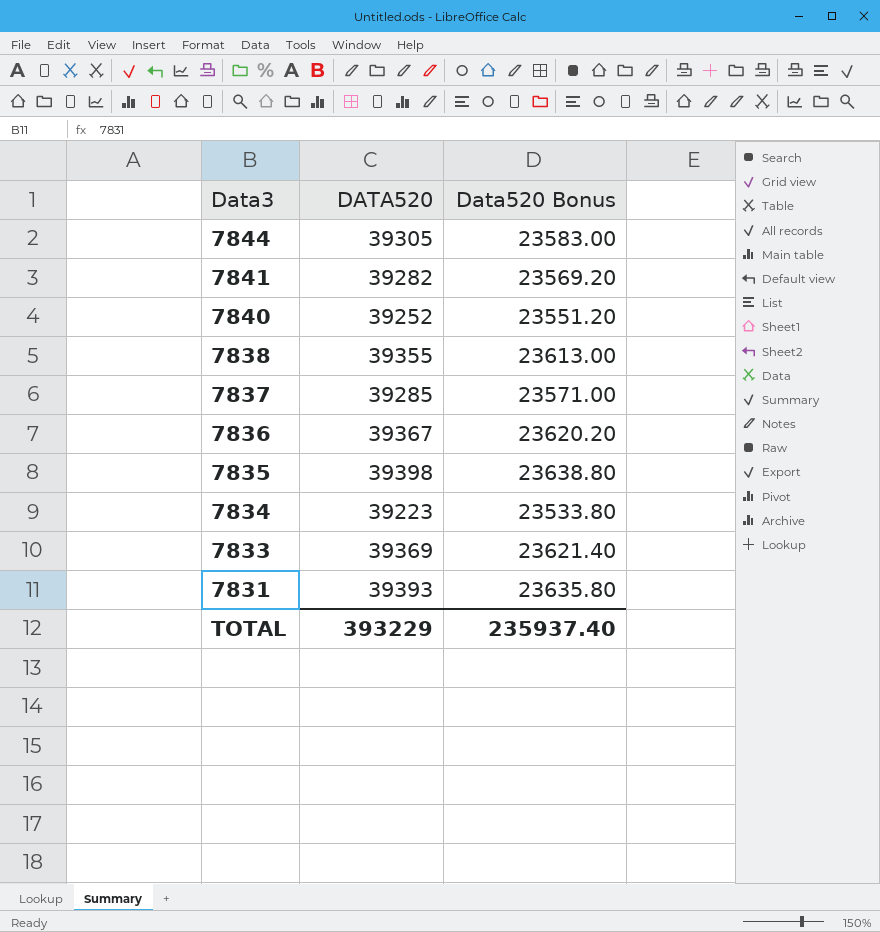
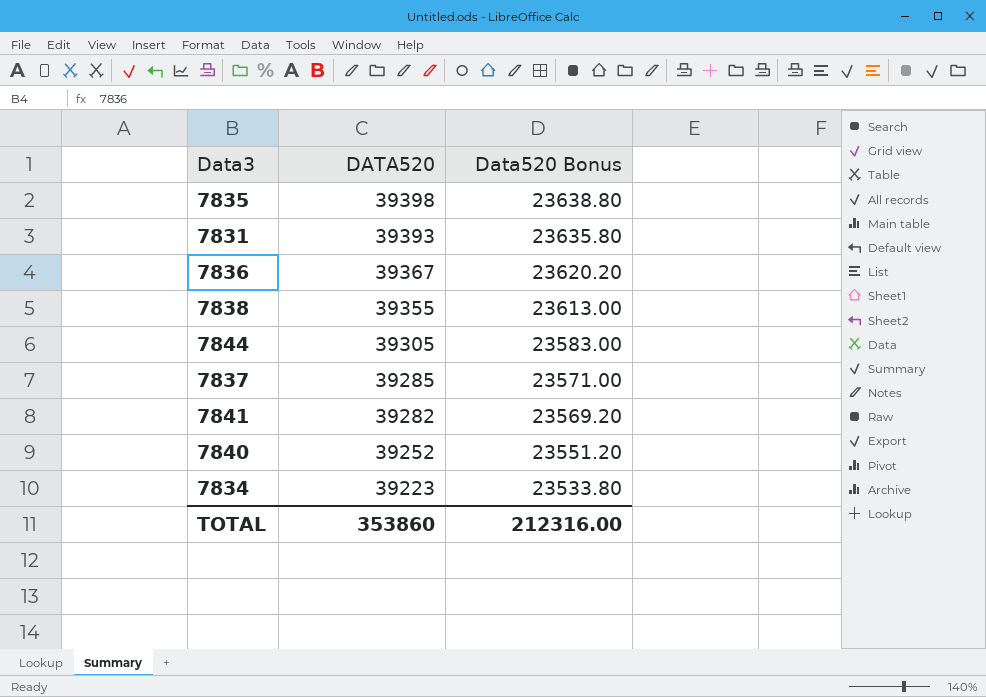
row order: Data3 descending -> DATA520 descending
row 7833: 39369 | 23621.40 -> none
TOTAL | DATA520: 393229 -> 353860
TOTAL | Data520 Bonus: 235937.40 -> 212316.00

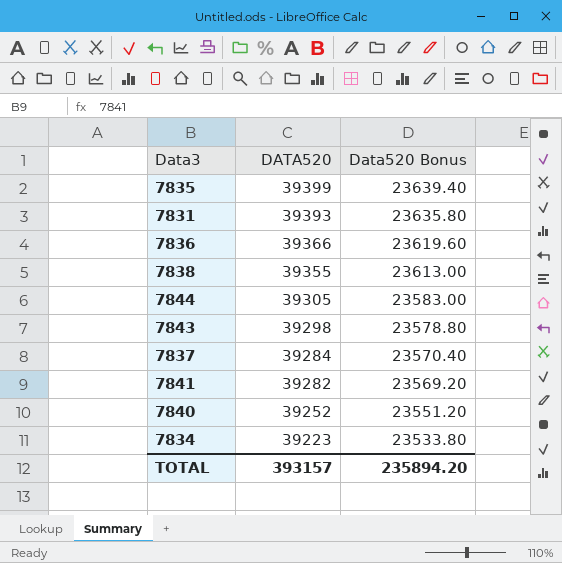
7835 | DATA520: 39398 -> 39399
7835 | Data520 Bonus: 23638.80 -> 23639.40
7836 | DATA520: 39367 -> 39366
7836 | Data520 Bonus: 23620.20 -> 23619.60
row 7843: none -> 39298 | 23578.80
7837 | DATA520: 39285 -> 39284
7837 | Data520 Bonus: 23571.00 -> 23570.40
TOTAL | DATA520: 353860 -> 393157
TOTAL | Data520 Bonus: 212316.00 -> 235894.20

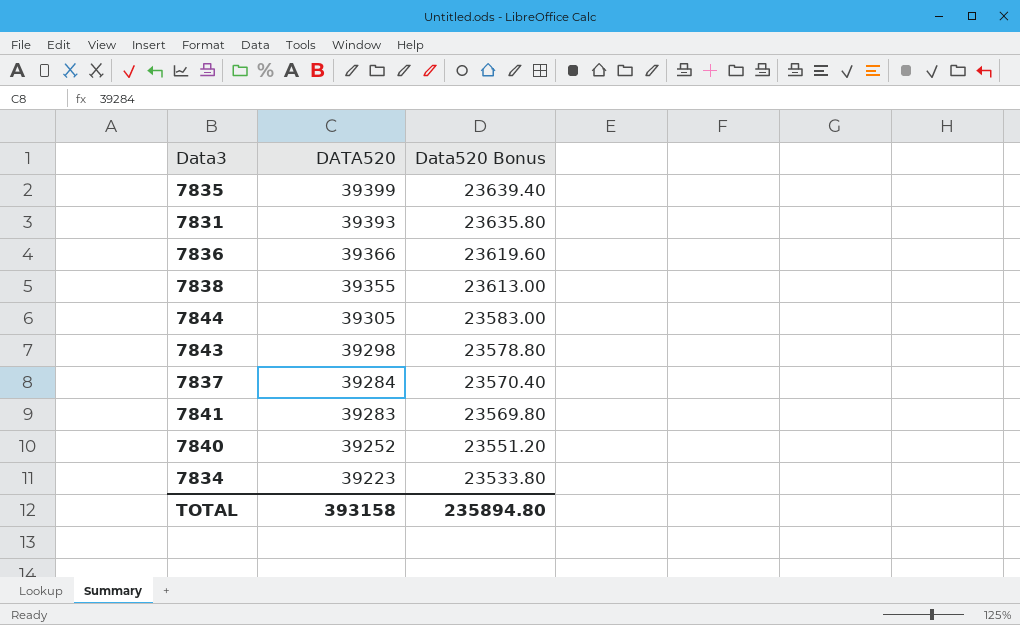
7841 | DATA520: 39282 -> 39283
7841 | Data520 Bonus: 23569.20 -> 23569.80
TOTAL | DATA520: 393157 -> 393158
TOTAL | Data520 Bonus: 235894.20 -> 235894.80

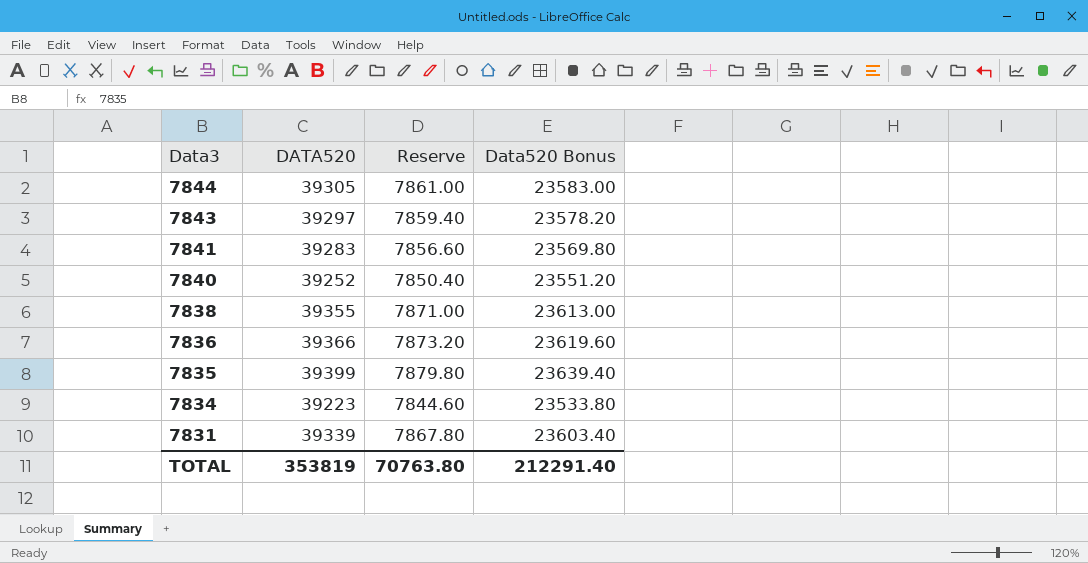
row order: DATA520 descending -> Data3 descending
column Reserve | formula: none -> [DATA520] * 0.2
row 7837: 39284 | 23570.40 -> none
7843 | DATA520: 39298 -> 39297
7843 | Data520 Bonus: 23578.80 -> 23578.20
7831 | DATA520: 39393 -> 39339
7831 | Data520 Bonus: 23635.80 -> 23603.40
TOTAL | DATA520: 393158 -> 353819
TOTAL | Data520 Bonus: 235894.80 -> 212291.40

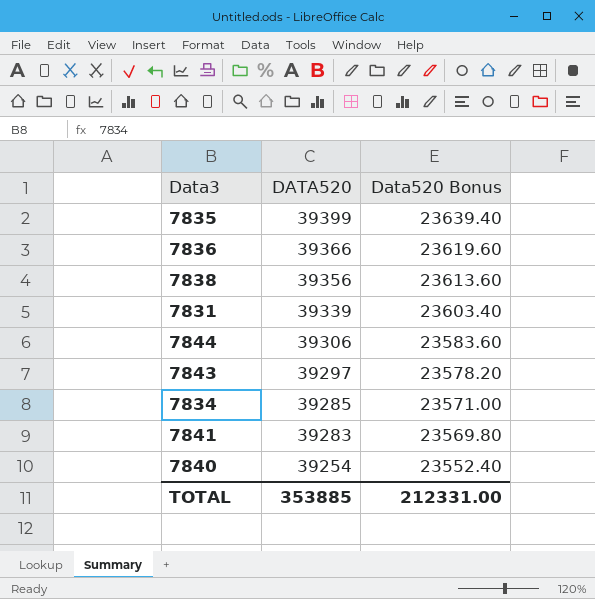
row order: Data3 descending -> DATA520 descending
column Reserve | formula: [DATA520] * 0.2 -> none
7838 | DATA520: 39355 -> 39356
7838 | Data520 Bonus: 23613.00 -> 23613.60
7844 | DATA520: 39305 -> 39306
7844 | Data520 Bonus: 23583.00 -> 23583.60
7834 | DATA520: 39223 -> 39285
7834 | Data520 Bonus: 23533.80 -> 23571.00
7840 | DATA520: 39252 -> 39254
7840 | Data520 Bonus: 23551.20 -> 23552.40
TOTAL | DATA520: 353819 -> 353885
TOTAL | Data520 Bonus: 212291.40 -> 212331.00

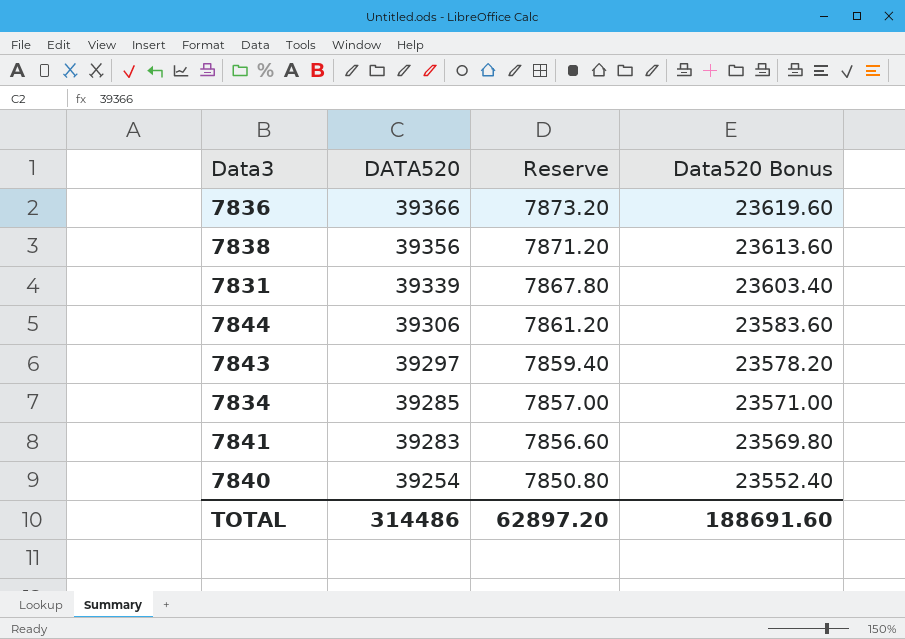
column Reserve | formula: none -> [DATA520] * 0.2
row 7835: 39399 | 23639.40 -> none
TOTAL | DATA520: 353885 -> 314486
TOTAL | Data520 Bonus: 212331.00 -> 188691.60

